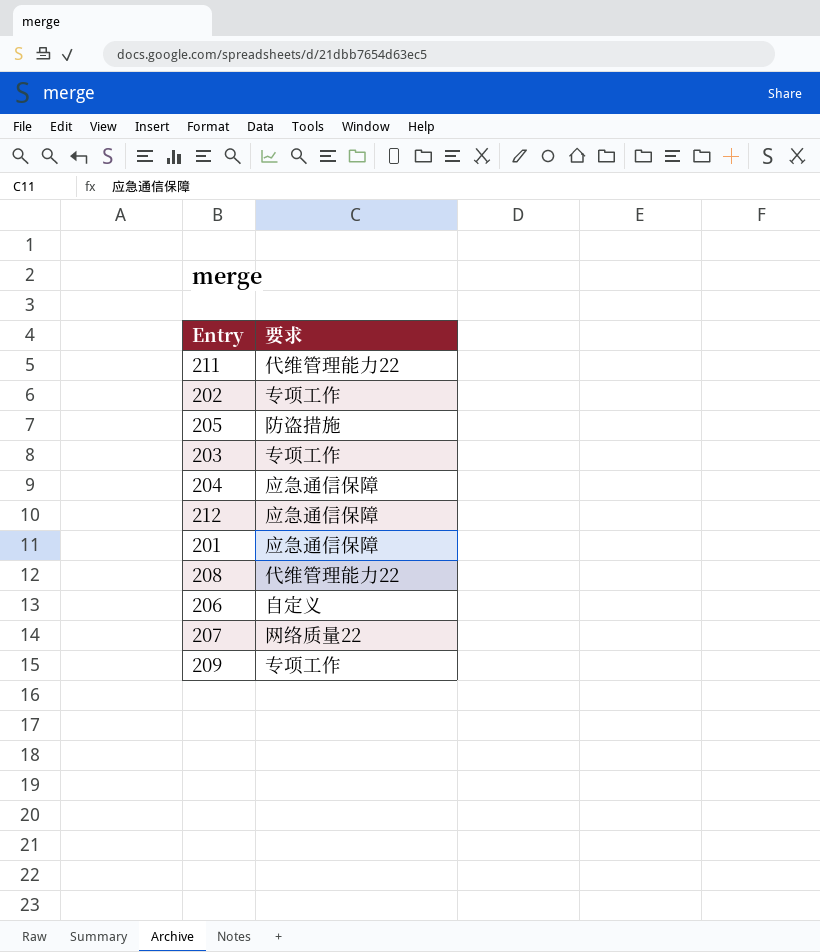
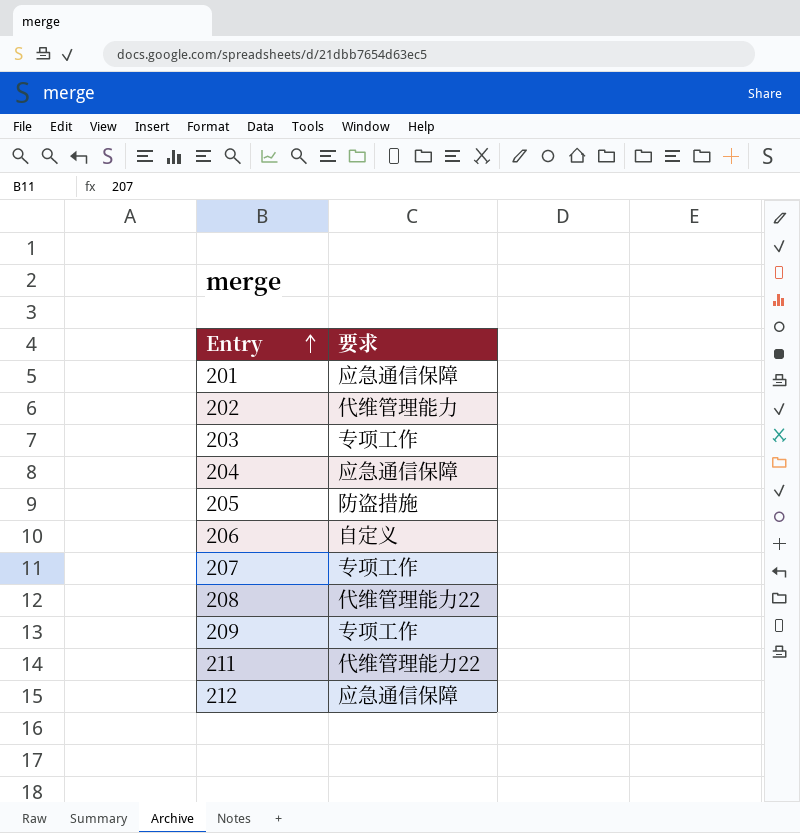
row order: none -> Entry ascending
202 | 要求: 专项工作 -> 代维管理能力
207 | 要求: 网络质量22 -> 专项工作

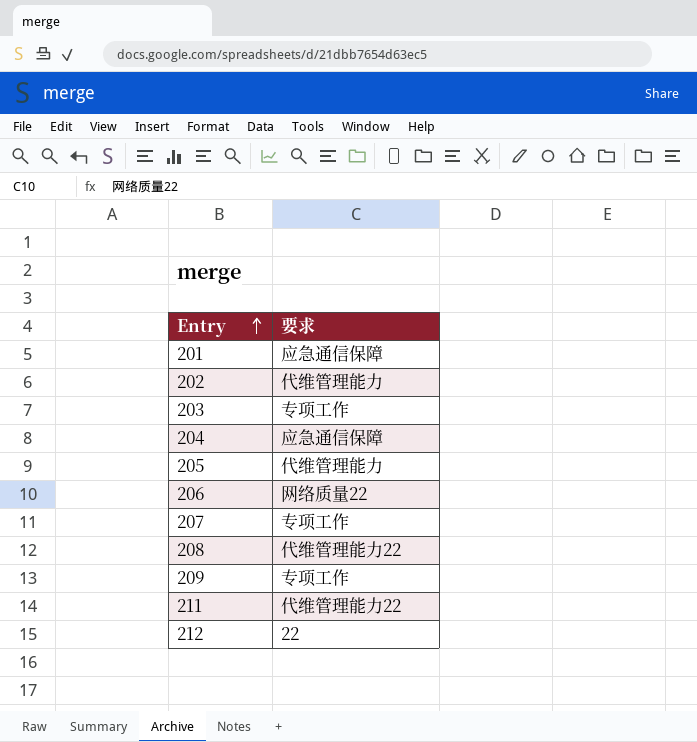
205 | 要求: 防盗措施 -> 代维管理能力
206 | 要求: 自定义 -> 网络质量22
212 | 要求: 应急通信保障 -> 22

